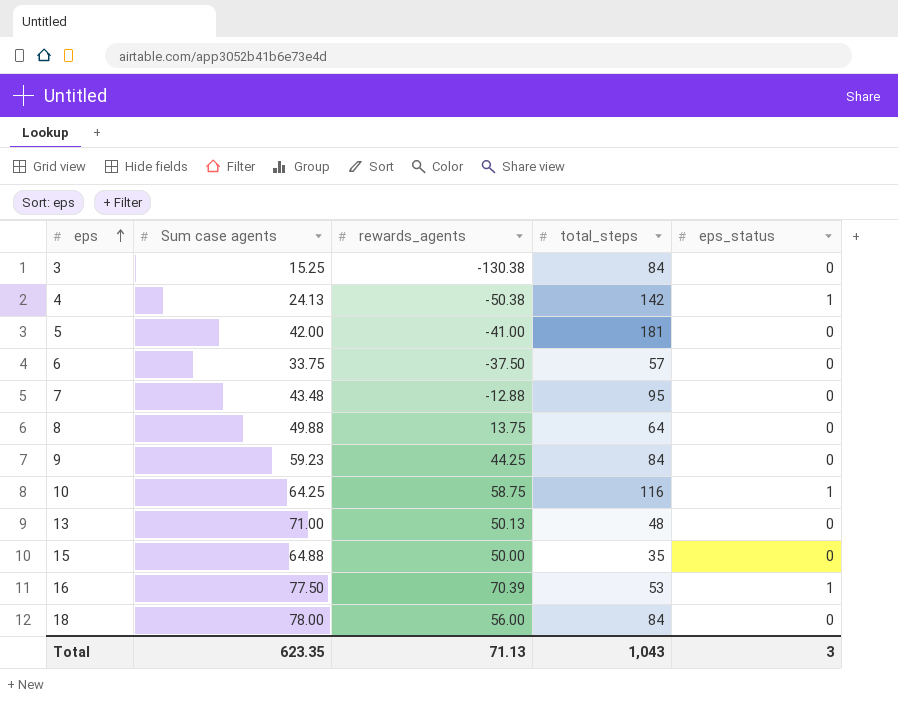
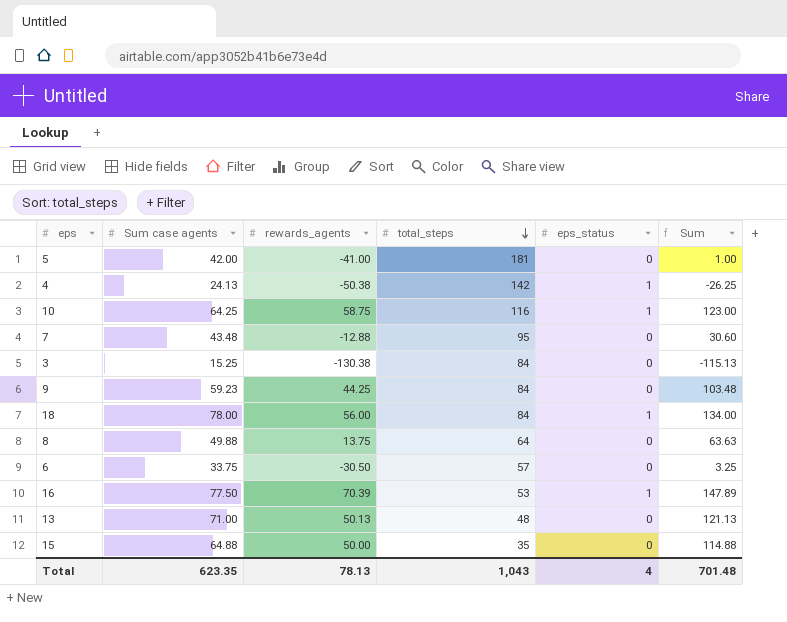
row order: eps ascending -> total_steps descending
column Sum | formula: none -> [Sum case agents] + [rewards_agents]
18 | eps_status: 0 -> 1
6 | rewards_agents: -37.50 -> -30.50
Total | rewards_agents: 71.13 -> 78.13
Total | eps_status: 3 -> 4

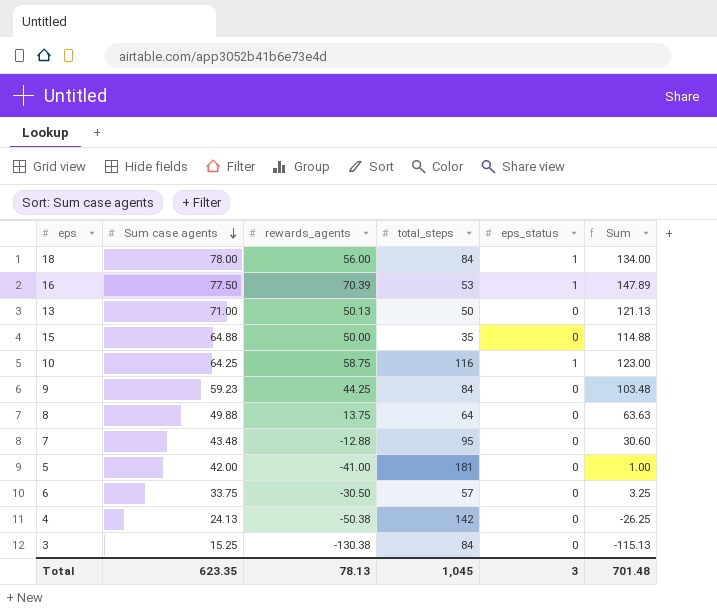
row order: total_steps descending -> Sum case agents descending
13 | total_steps: 48 -> 50
4 | eps_status: 1 -> 0
Total | total_steps: 1,043 -> 1,045
Total | eps_status: 4 -> 3

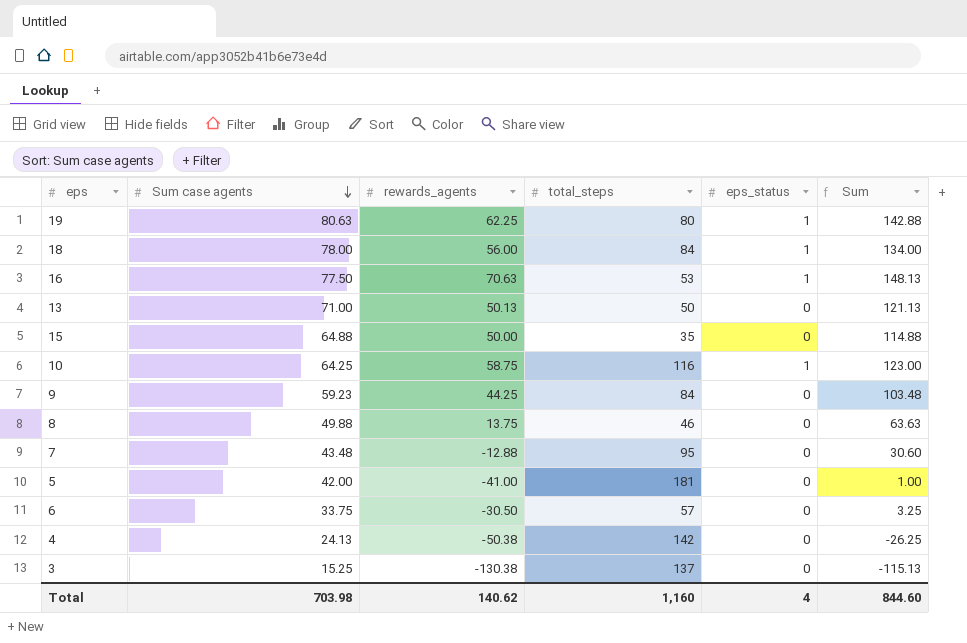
row 19: none -> 80.63 | 62.25 | 80 | 1 | 142.88
16 | rewards_agents: 70.39 -> 70.63
16 | Sum: 147.89 -> 148.13
8 | total_steps: 64 -> 46
3 | total_steps: 84 -> 137
Total | Sum case agents: 623.35 -> 703.98
Total | rewards_agents: 78.13 -> 140.62
Total | total_steps: 1,045 -> 1,160
Total | eps_status: 3 -> 4
Total | Sum: 701.48 -> 844.60

